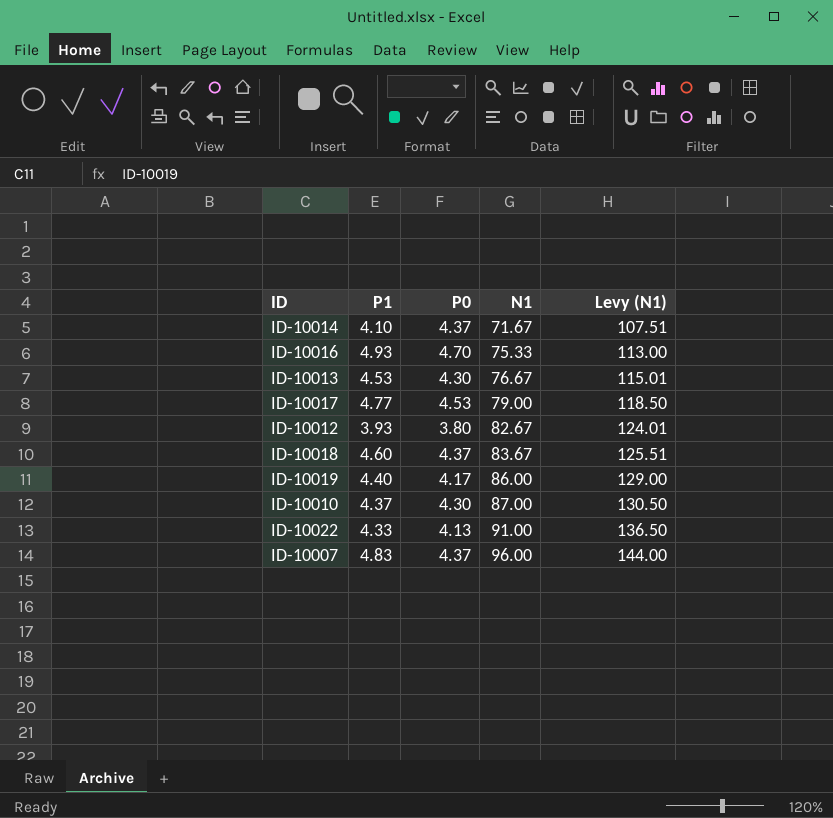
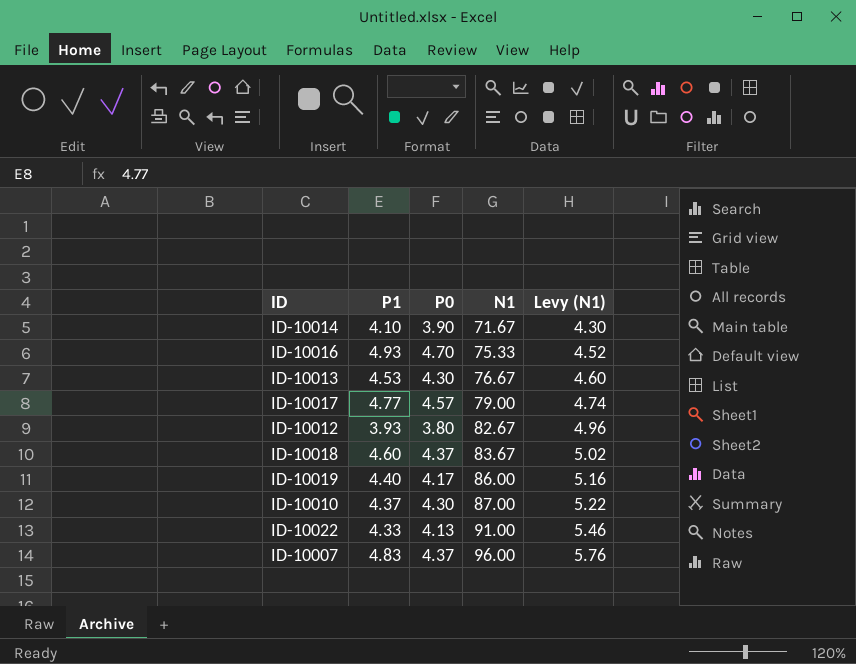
column Levy (N1) | formula: [N1] * 1.5 -> [N1] * 0.06
ID-10014 | P0: 4.37 -> 3.90
ID-10017 | P0: 4.53 -> 4.57

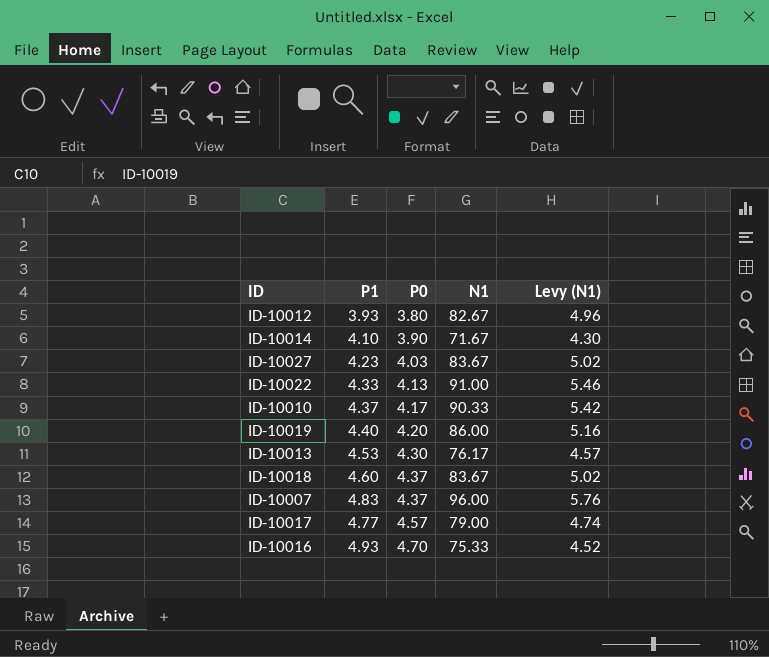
row order: N1 ascending -> P0 ascending
row ID-10027: none -> 4.23 | 4.03 | 83.67 | 5.02
ID-10010 | P0: 4.30 -> 4.17
ID-10010 | N1: 87.00 -> 90.33
ID-10010 | Levy (N1): 5.22 -> 5.42
ID-10019 | P0: 4.17 -> 4.20
ID-10013 | N1: 76.67 -> 76.17
ID-10013 | Levy (N1): 4.60 -> 4.57

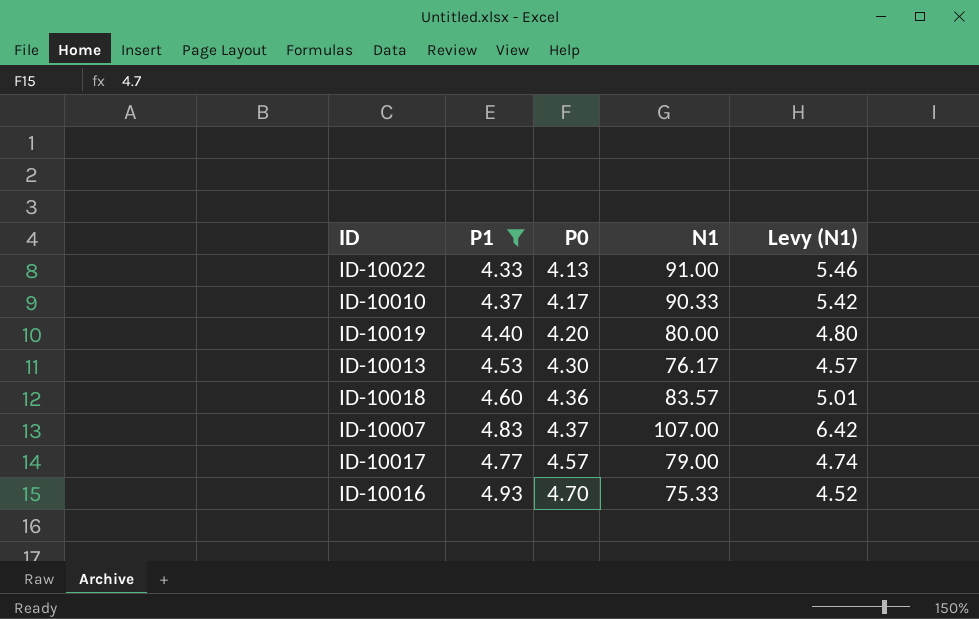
filter: none -> P1 >= 4.33
ID-10019 | N1: 86.00 -> 80.00
ID-10019 | Levy (N1): 5.16 -> 4.80
ID-10018 | P0: 4.37 -> 4.36
ID-10018 | N1: 83.67 -> 83.57
ID-10018 | Levy (N1): 5.02 -> 5.01
ID-10007 | N1: 96.00 -> 107.00
ID-10007 | Levy (N1): 5.76 -> 6.42

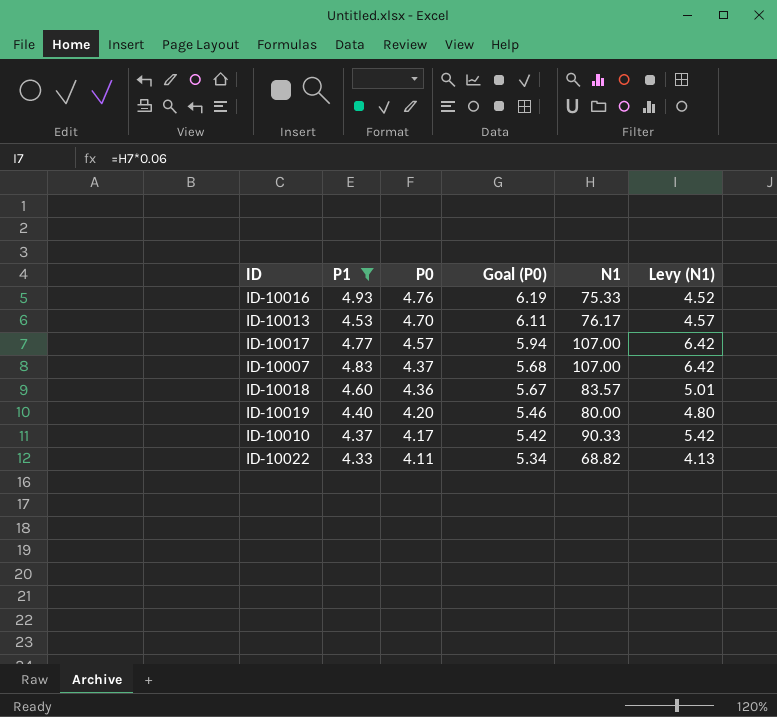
row order: P0 ascending -> P0 descending
column Goal (P0) | formula: none -> [P0] * 1.3
ID-10016 | P0: 4.70 -> 4.76
ID-10013 | P0: 4.30 -> 4.70
ID-10017 | N1: 79.00 -> 107.00
ID-10017 | Levy (N1): 4.74 -> 6.42
ID-10022 | P0: 4.13 -> 4.11
ID-10022 | N1: 91.00 -> 68.82
ID-10022 | Levy (N1): 5.46 -> 4.13

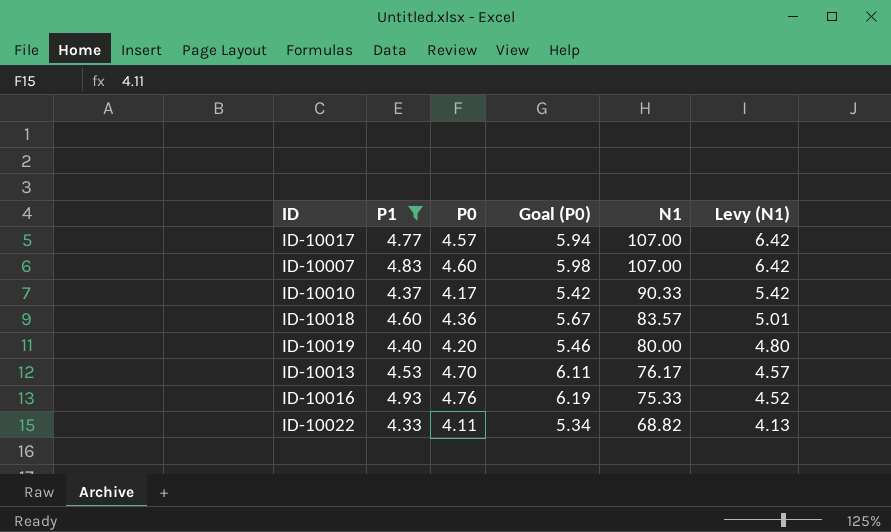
row order: P0 descending -> N1 descending
ID-10007 | P0: 4.37 -> 4.60
ID-10007 | Goal (P0): 5.68 -> 5.98

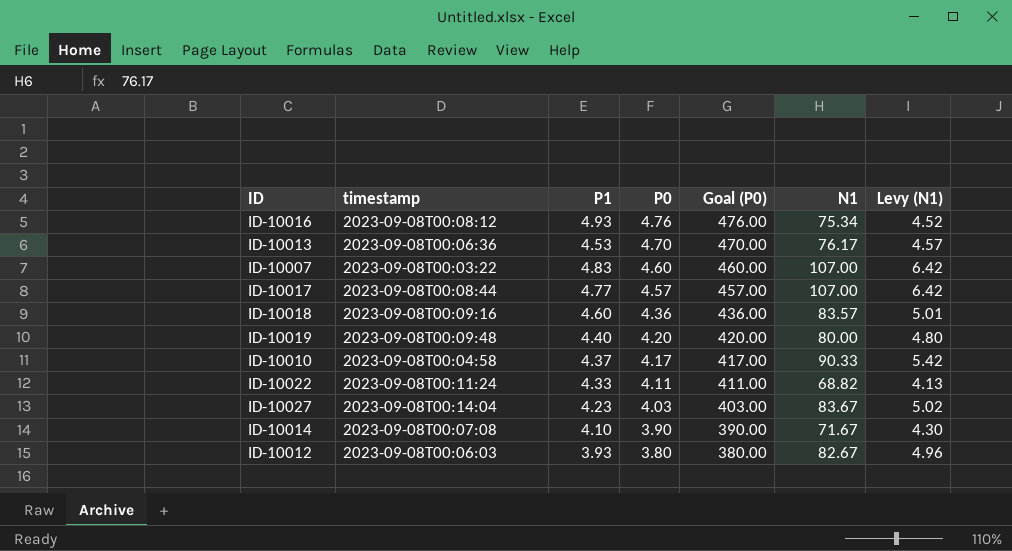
filter: P1 >= 4.33 -> none
row order: N1 descending -> P0 descending
column timestamp | position: none -> 2
column Goal (P0) | formula: [P0] * 1.3 -> [P0] * 100
ID-10016 | N1: 75.33 -> 75.34

